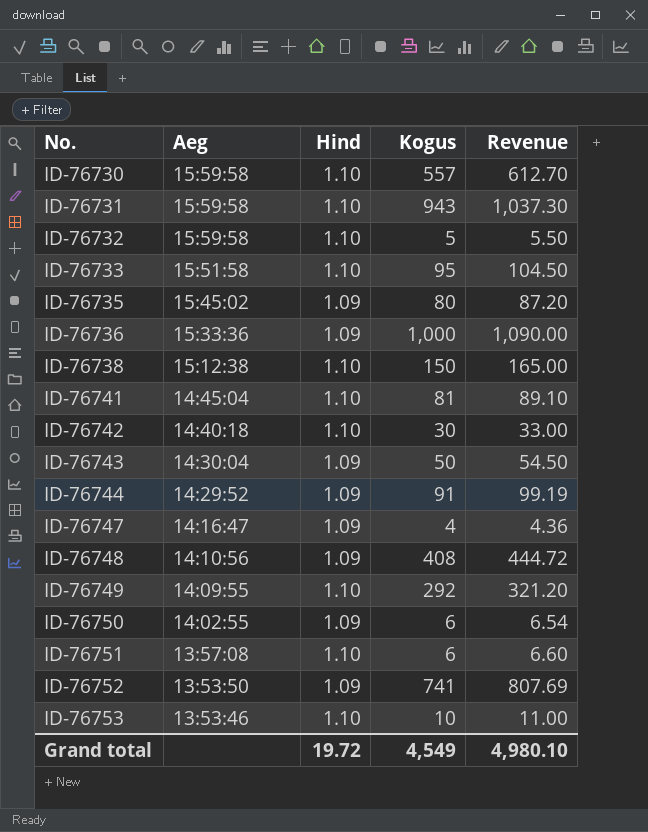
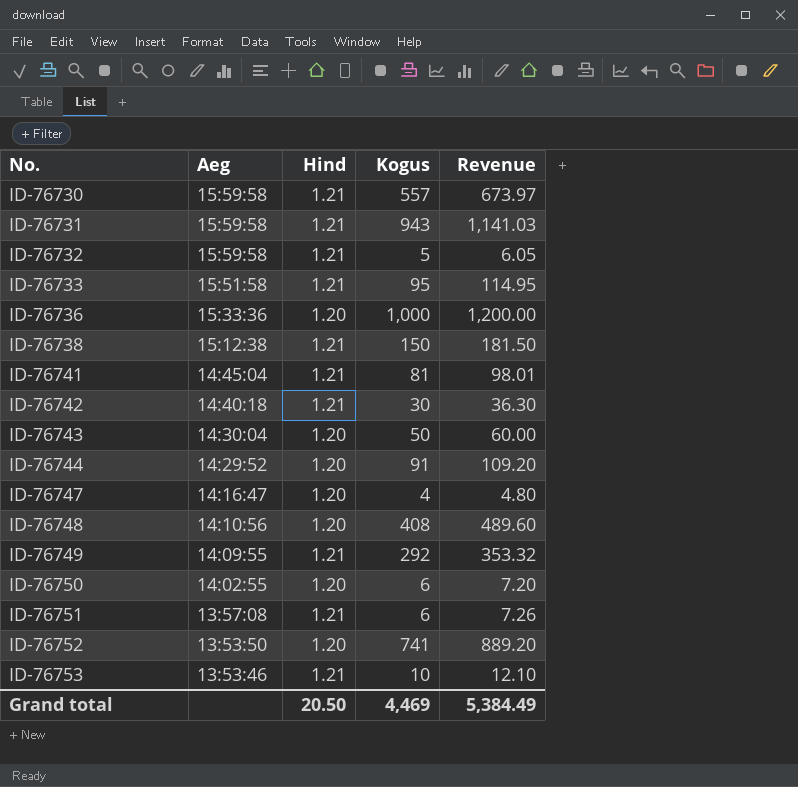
row ID-76735: 15:45:02 | 1.09 | 80 | 87.20 -> none
ID-76730 | Hind: 1.10 -> 1.21
ID-76730 | Revenue: 612.70 -> 673.97
ID-76731 | Hind: 1.10 -> 1.21
ID-76731 | Revenue: 1,037.30 -> 1,141.03
ID-76732 | Hind: 1.10 -> 1.21
ID-76732 | Revenue: 5.50 -> 6.05
ID-76733 | Hind: 1.10 -> 1.21
ID-76733 | Revenue: 104.50 -> 114.95
ID-76736 | Hind: 1.09 -> 1.20
ID-76736 | Revenue: 1,090.00 -> 1,200.00
ID-76738 | Hind: 1.10 -> 1.21
ID-76738 | Revenue: 165.00 -> 181.50
ID-76741 | Hind: 1.10 -> 1.21
ID-76741 | Revenue: 89.10 -> 98.01
ID-76742 | Hind: 1.10 -> 1.21
ID-76742 | Revenue: 33.00 -> 36.30
ID-76743 | Hind: 1.09 -> 1.20
ID-76743 | Revenue: 54.50 -> 60.00
ID-76744 | Hind: 1.09 -> 1.20
ID-76744 | Revenue: 99.19 -> 109.20
ID-76747 | Hind: 1.09 -> 1.20
ID-76747 | Revenue: 4.36 -> 4.80
ID-76748 | Hind: 1.09 -> 1.20
ID-76748 | Revenue: 444.72 -> 489.60
ID-76749 | Hind: 1.10 -> 1.21
ID-76749 | Revenue: 321.20 -> 353.32
ID-76750 | Hind: 1.09 -> 1.20
ID-76750 | Revenue: 6.54 -> 7.20
ID-76751 | Hind: 1.10 -> 1.21
ID-76751 | Revenue: 6.60 -> 7.26
ID-76752 | Hind: 1.09 -> 1.20
ID-76752 | Revenue: 807.69 -> 889.20
ID-76753 | Hind: 1.10 -> 1.21
ID-76753 | Revenue: 11.00 -> 12.10
Grand total | Hind: 19.72 -> 20.50
Grand total | Kogus: 4,549 -> 4,469
Grand total | Revenue: 4,980.10 -> 5,384.49

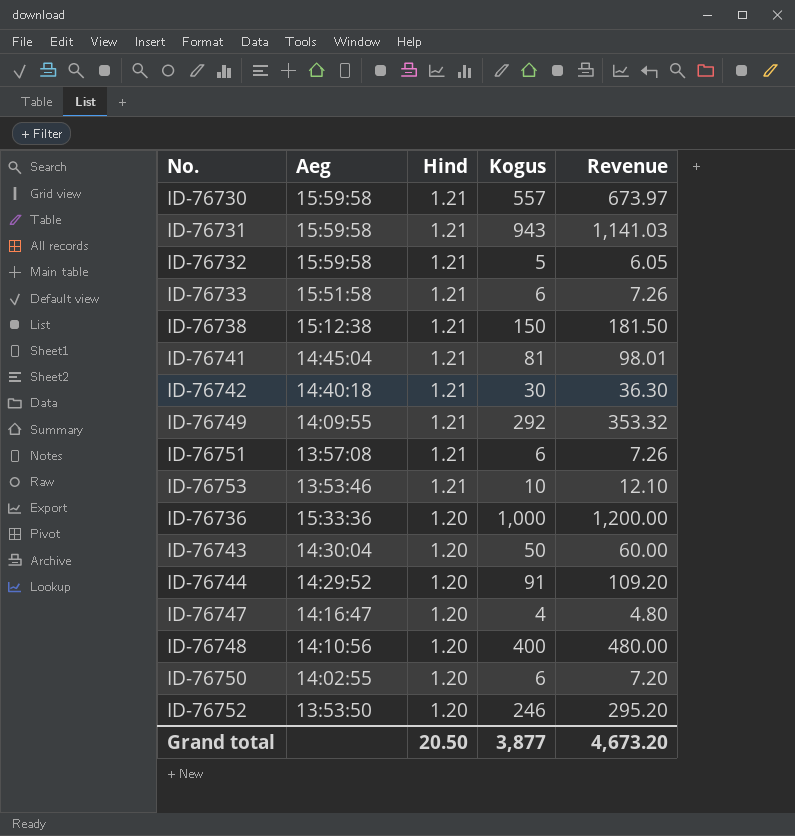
row order: No. ascending -> Hind descending
ID-76733 | Kogus: 95 -> 6
ID-76733 | Revenue: 114.95 -> 7.26
ID-76748 | Kogus: 408 -> 400
ID-76748 | Revenue: 489.60 -> 480.00
ID-76752 | Kogus: 741 -> 246
ID-76752 | Revenue: 889.20 -> 295.20
Grand total | Kogus: 4,469 -> 3,877
Grand total | Revenue: 5,384.49 -> 4,673.20

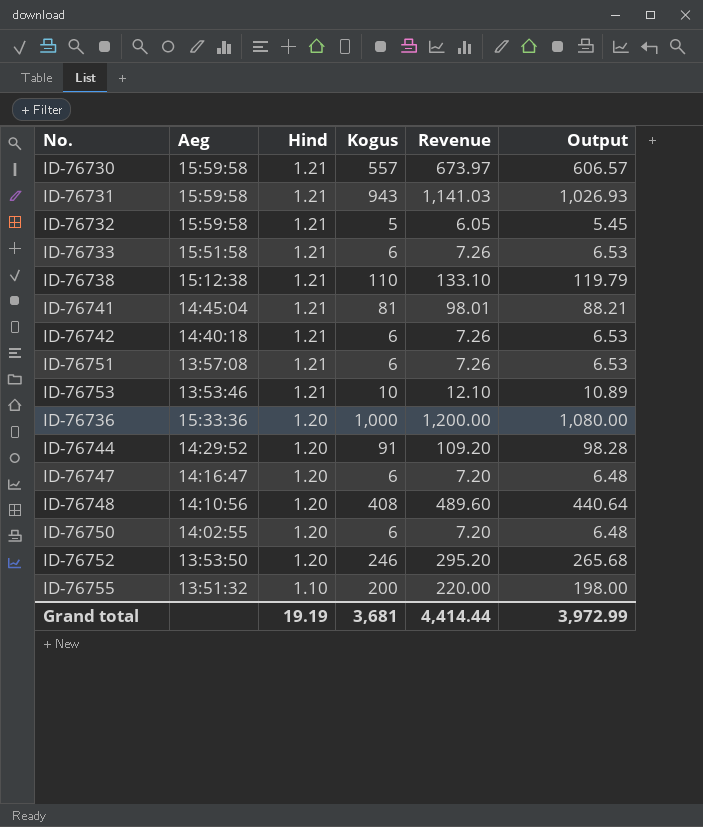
column Output | formula: none -> [Revenue] * 0.9
row ID-76749: 14:09:55 | 1.21 | 292 | 353.32 -> none
row ID-76743: 14:30:04 | 1.20 | 50 | 60.00 -> none
ID-76738 | Kogus: 150 -> 110
ID-76738 | Revenue: 181.50 -> 133.10
ID-76742 | Kogus: 30 -> 6
ID-76742 | Revenue: 36.30 -> 7.26
ID-76747 | Kogus: 4 -> 6
ID-76747 | Revenue: 4.80 -> 7.20
ID-76748 | Kogus: 400 -> 408
ID-76748 | Revenue: 480.00 -> 489.60
row ID-76755: none -> 13:51:32 | 1.10 | 200 | 220.00 | 198.00
Grand total | Hind: 20.50 -> 19.19
Grand total | Kogus: 3,877 -> 3,681
Grand total | Revenue: 4,673.20 -> 4,414.44

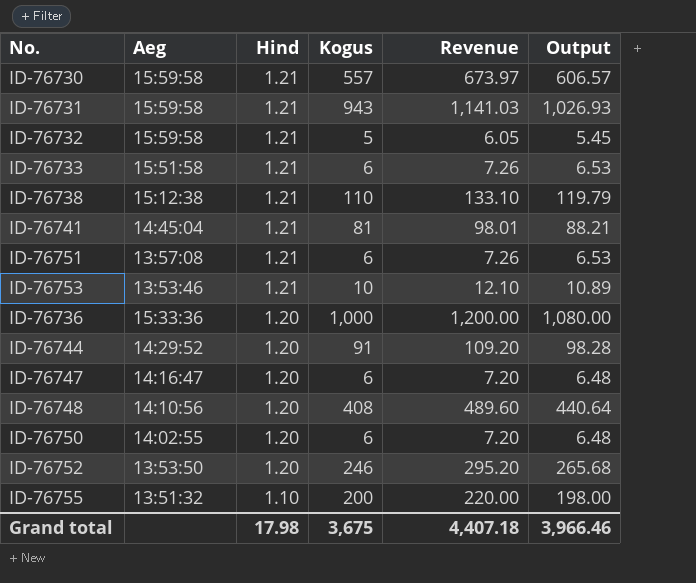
row ID-76742: 14:40:18 | 1.21 | 6 | 7.26 | 6.53 -> none
Grand total | Hind: 19.19 -> 17.98
Grand total | Kogus: 3,681 -> 3,675
Grand total | Revenue: 4,414.44 -> 4,407.18
Grand total | Output: 3,972.99 -> 3,966.46

